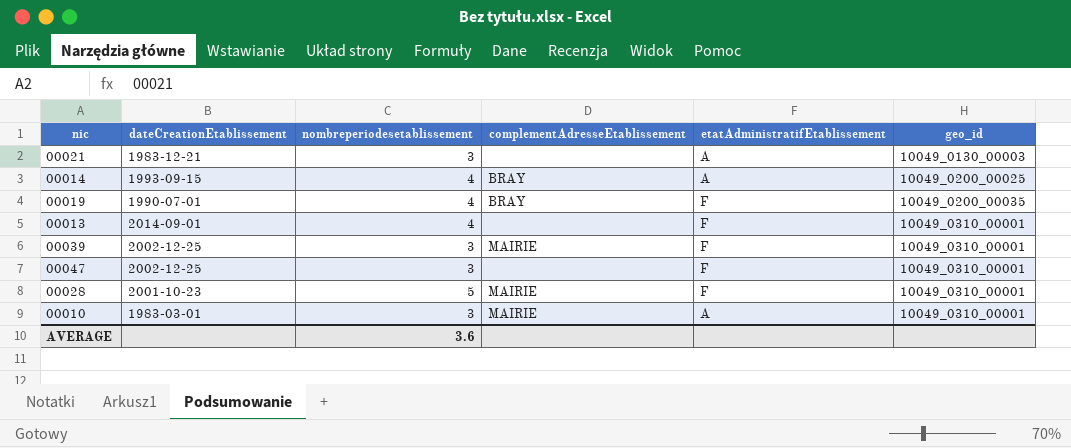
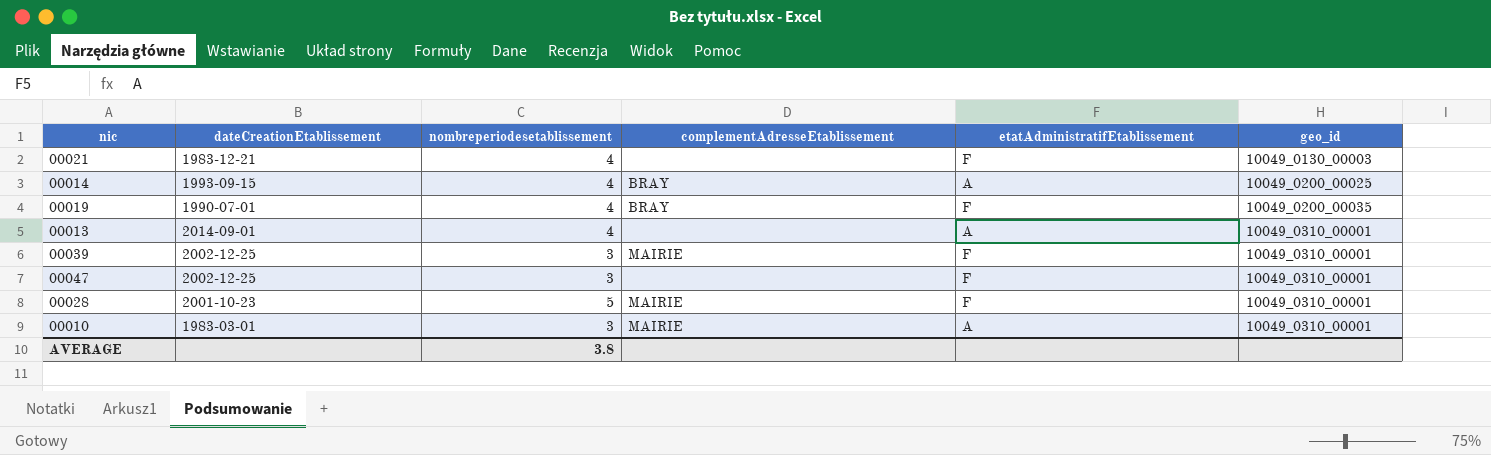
00021 | nombreperiodesetablissement: 3 -> 4
00021 | etatAdministratifEtablissement: A -> F
00013 | etatAdministratifEtablissement: F -> A
AVERAGE | nombreperiodesetablissement: 3.6 -> 3.8

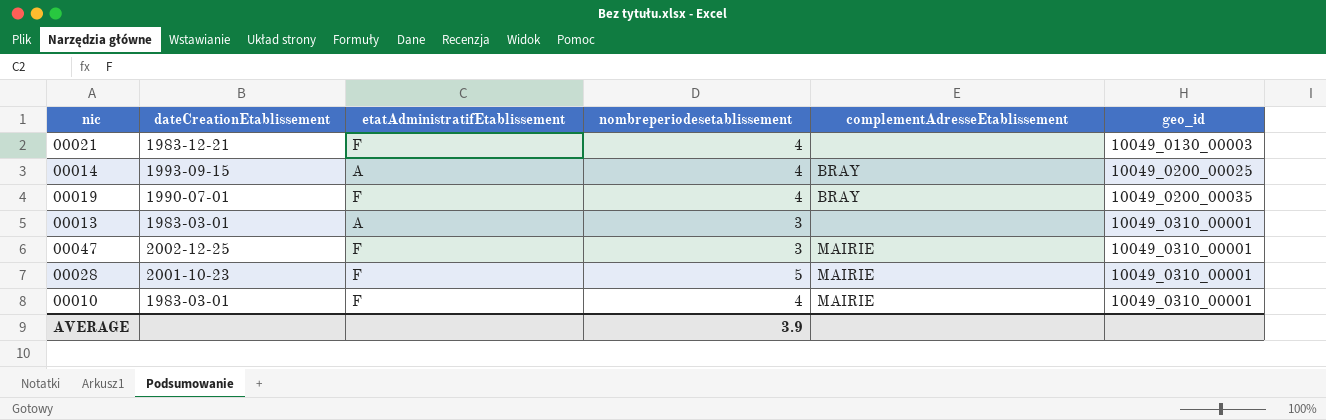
column etatAdministratifEtablissement | position: 5 -> 3
row 00039: 2002-12-25 | 3 | MAIRIE | F | 10049_0310_00001 -> none
00013 | dateCreationEtablissement: 2014-09-01 -> 1983-03-01
00013 | nombreperiodesetablissement: 4 -> 3
00047 | complementAdresseEtablissement: none -> MAIRIE
00010 | etatAdministratifEtablissement: A -> F
00010 | nombreperiodesetablissement: 3 -> 4
AVERAGE | nombreperiodesetablissement: 3.8 -> 3.9

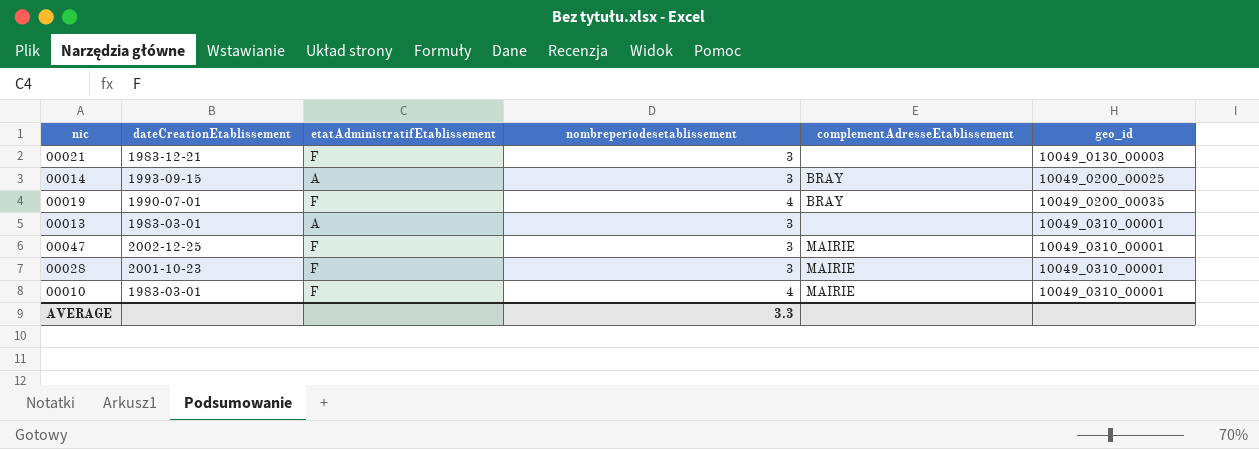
00021 | nombreperiodesetablissement: 4 -> 3
00014 | nombreperiodesetablissement: 4 -> 3
00028 | nombreperiodesetablissement: 5 -> 3
AVERAGE | nombreperiodesetablissement: 3.9 -> 3.3

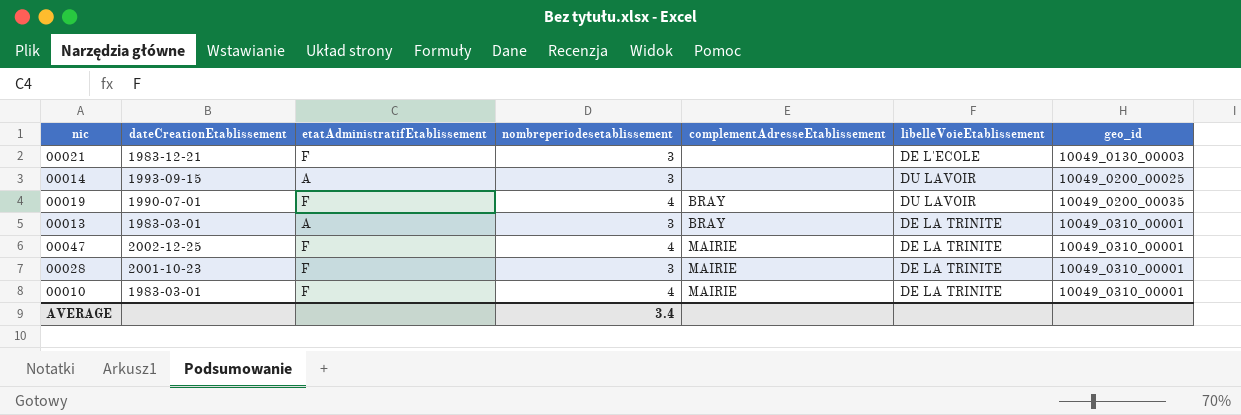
column libelleVoieEtablissement | position: none -> 6
00014 | complementAdresseEtablissement: BRAY -> none
00013 | complementAdresseEtablissement: none -> BRAY
00047 | nombreperiodesetablissement: 3 -> 4
AVERAGE | nombreperiodesetablissement: 3.3 -> 3.4

